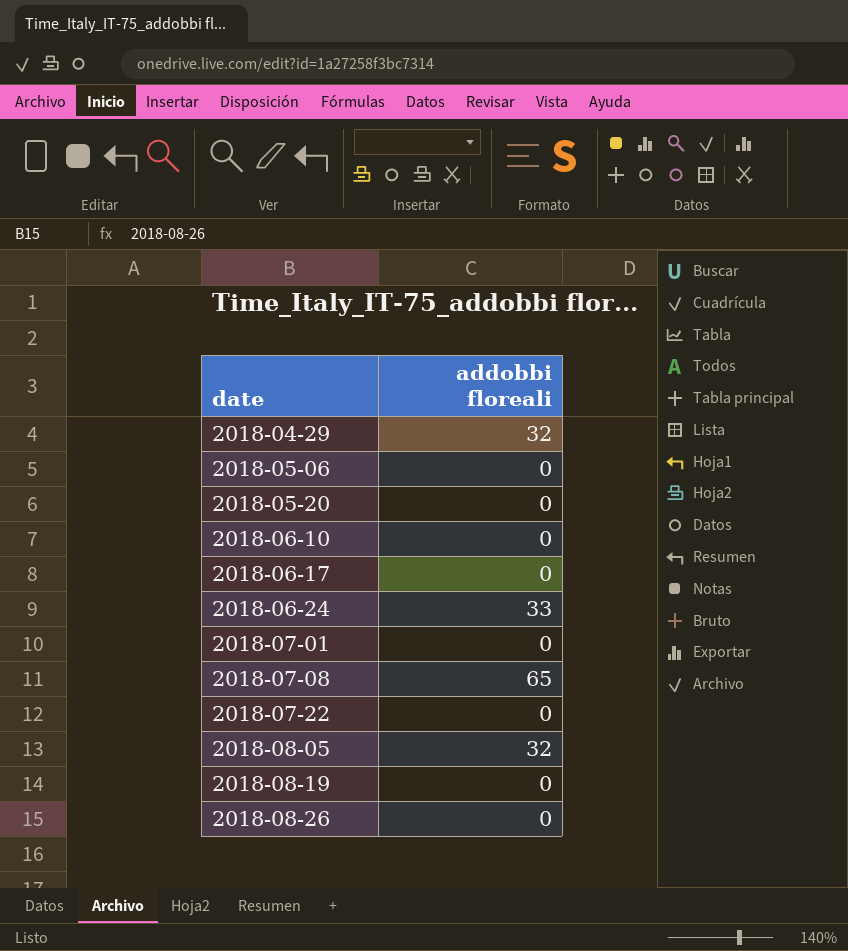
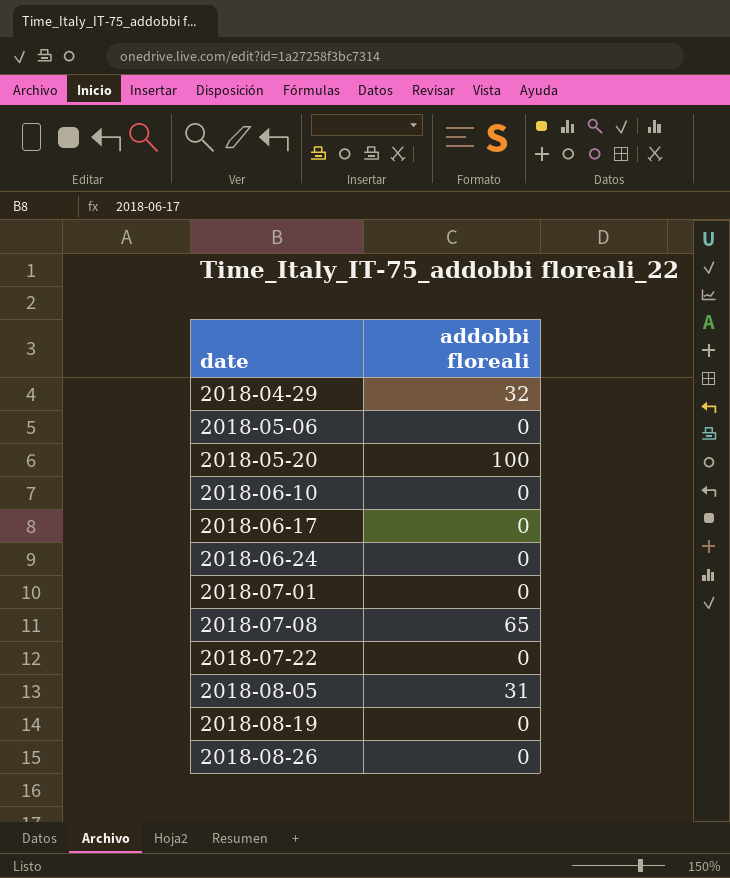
2018-05-20 | addobbi floreali: 0 -> 100
2018-06-24 | addobbi floreali: 33 -> 0
2018-08-05 | addobbi floreali: 32 -> 31

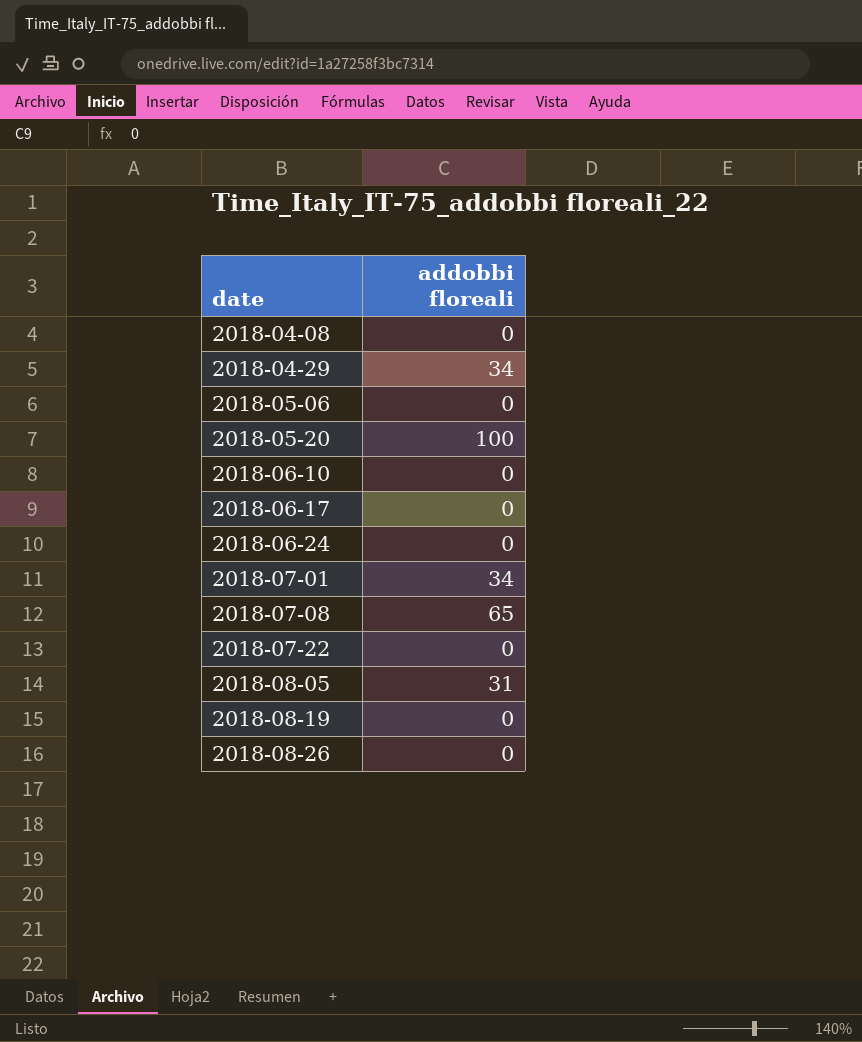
row 2018-04-08: none -> 0
2018-04-29 | addobbi floreali: 32 -> 34
2018-07-01 | addobbi floreali: 0 -> 34

